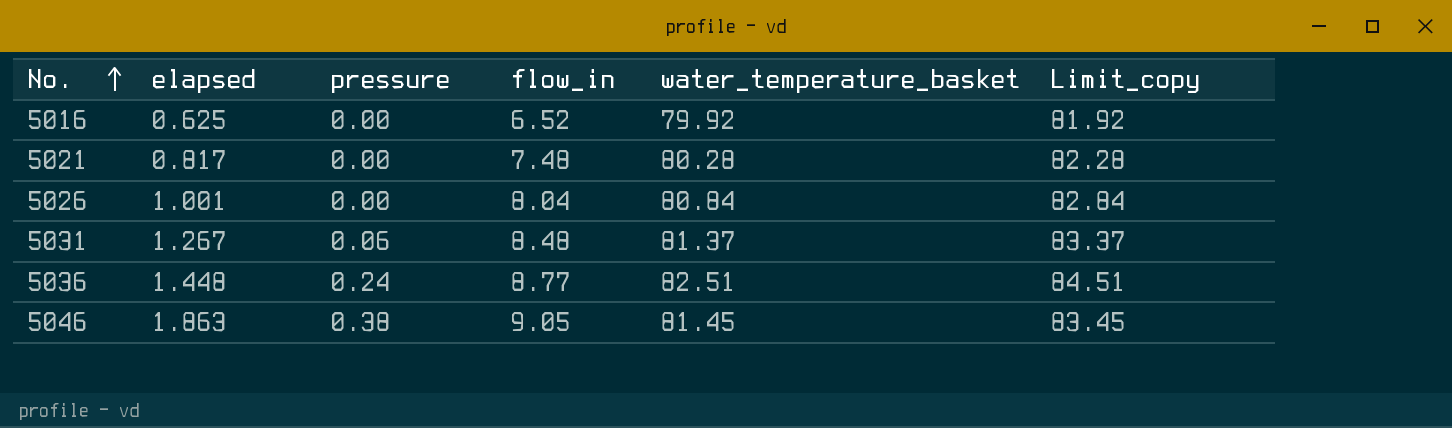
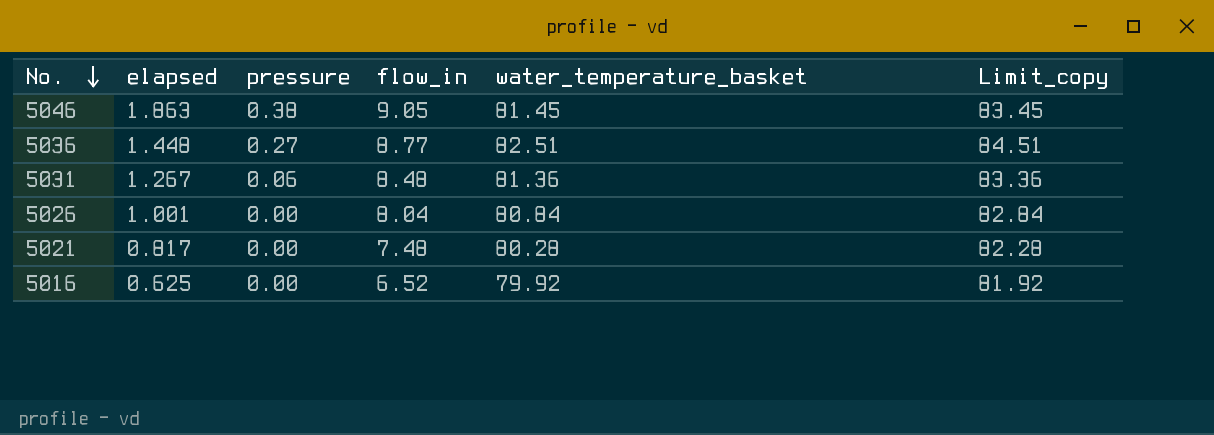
row order: No. ascending -> No. descending
5036 | pressure: 0.24 -> 0.27
5031 | water_temperature_basket: 81.37 -> 81.36
5031 | Limit_copy: 83.37 -> 83.36

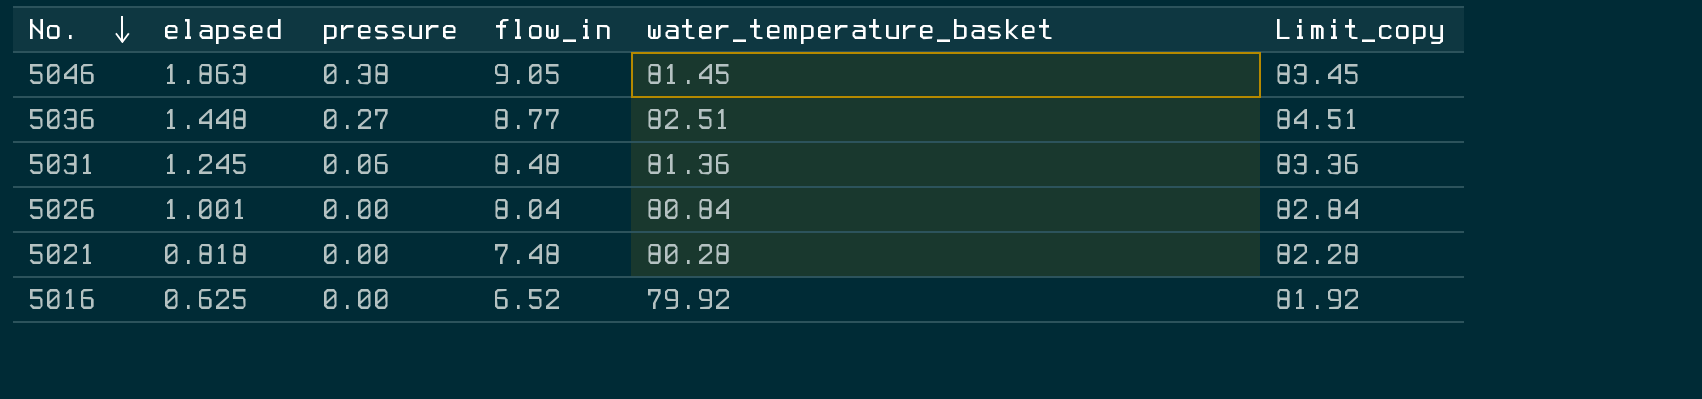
5031 | elapsed: 1.267 -> 1.245
5021 | elapsed: 0.817 -> 0.818

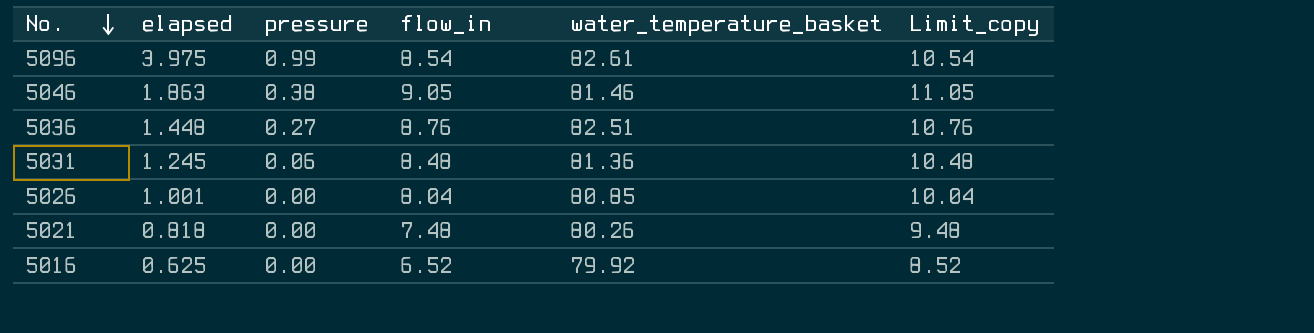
column Limit_copy | formula: [water_temperature_basket] + 2 -> [flow_in] + 2
row 5096: none -> 3.975 | 0.99 | 8.54 | 82.61 | 10.54
5046 | water_temperature_basket: 81.45 -> 81.46
5036 | flow_in: 8.77 -> 8.76
5026 | water_temperature_basket: 80.84 -> 80.85
5021 | water_temperature_basket: 80.28 -> 80.26

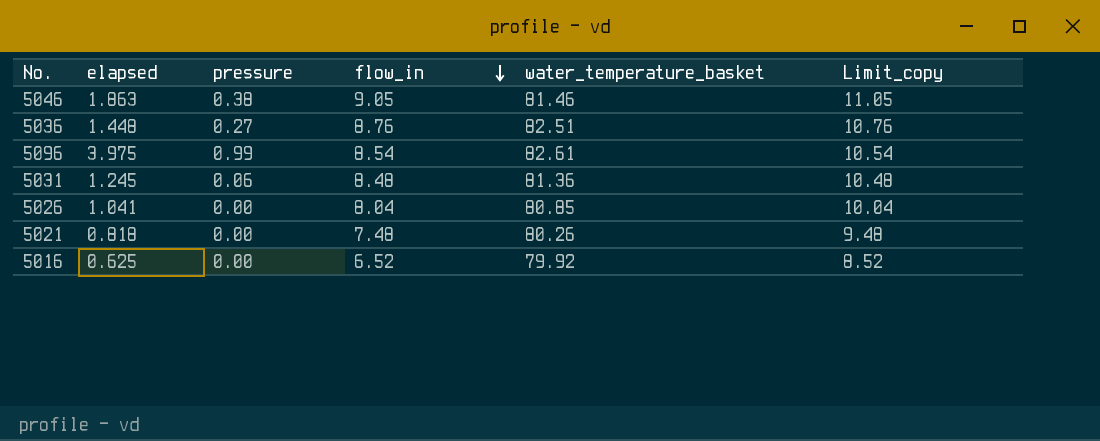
row order: No. descending -> flow_in descending
5026 | elapsed: 1.001 -> 1.041

